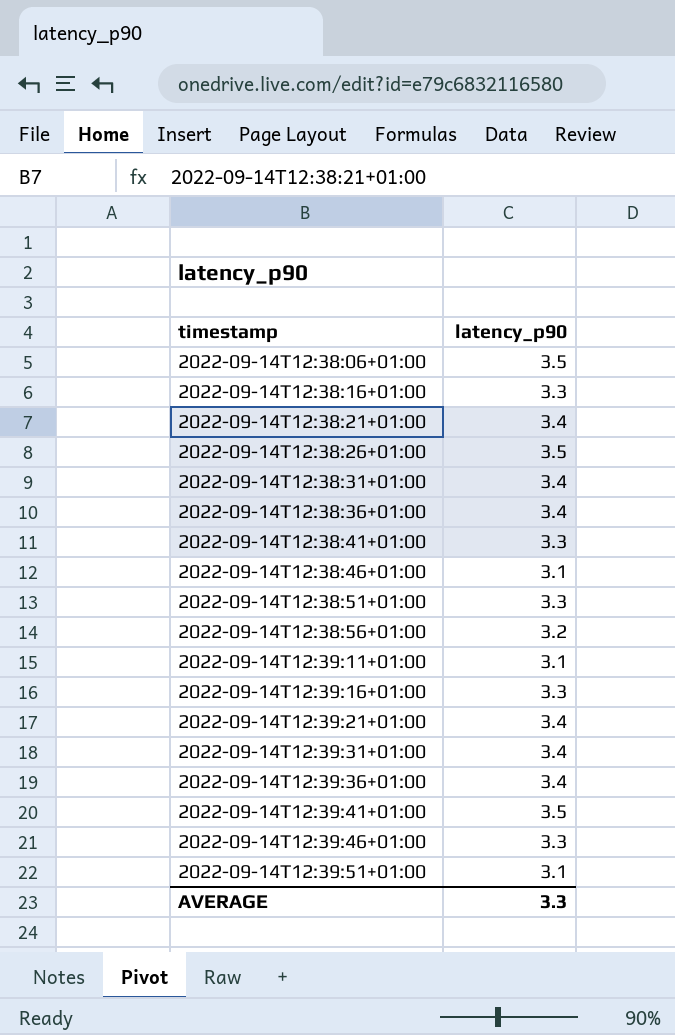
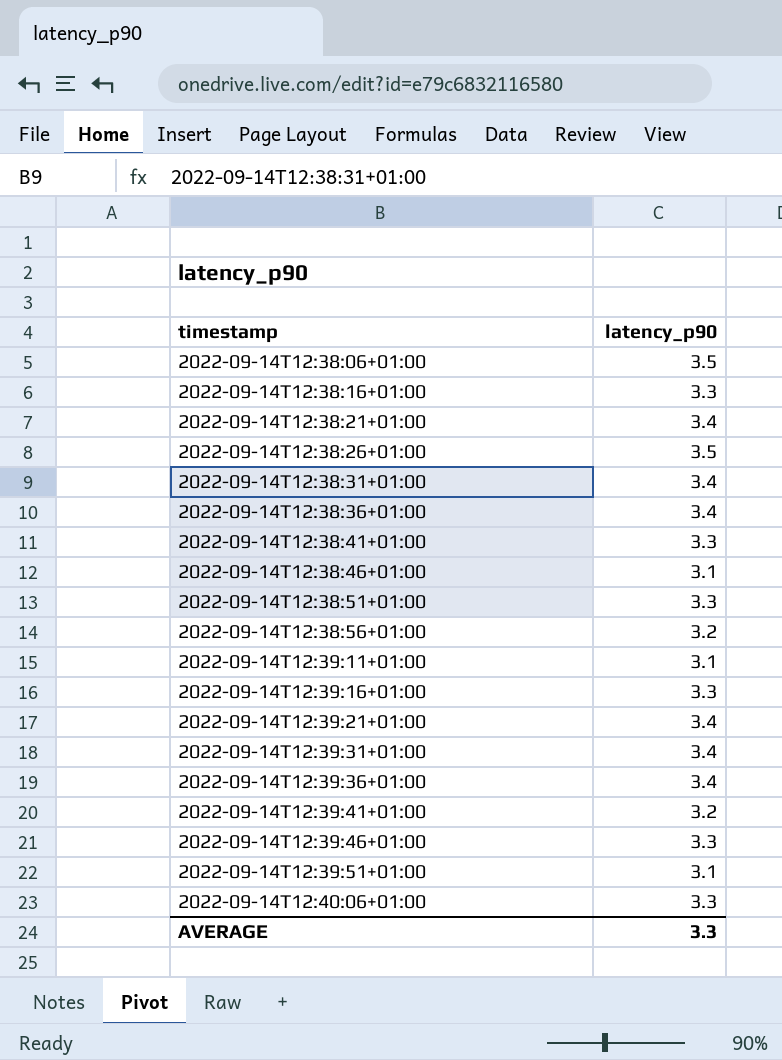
2022-09-14T12:39:41+01:00 | latency_p90: 3.5 -> 3.2
row 2022-09-14T12:40:06+01:00: none -> 3.3

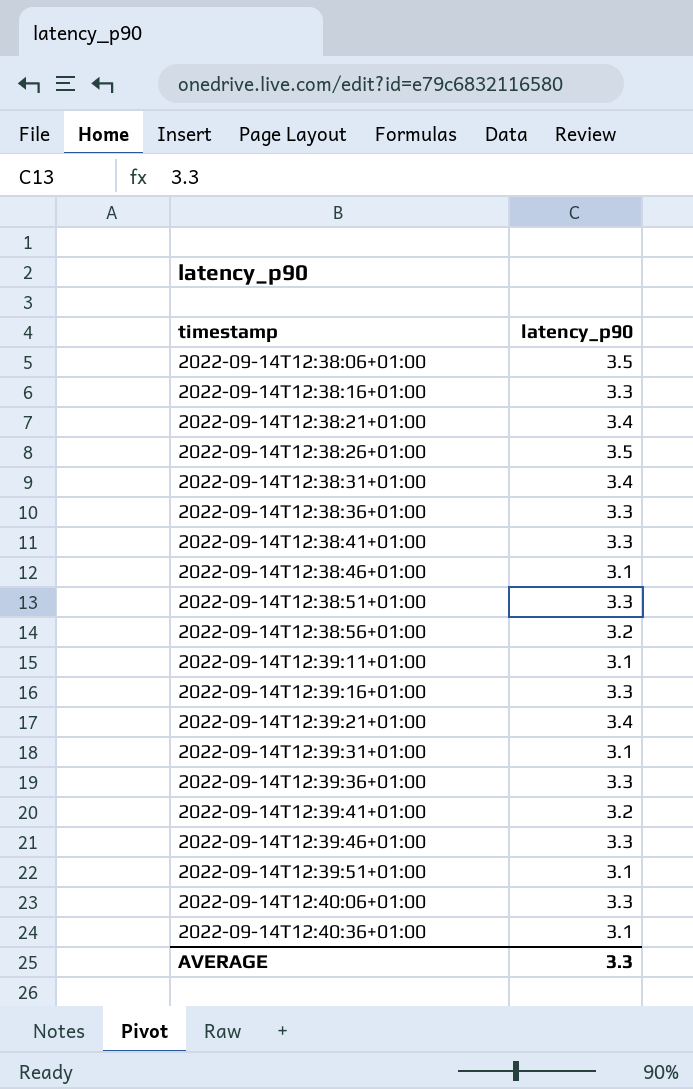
2022-09-14T12:38:36+01:00 | latency_p90: 3.4 -> 3.3
2022-09-14T12:39:31+01:00 | latency_p90: 3.4 -> 3.1
2022-09-14T12:39:36+01:00 | latency_p90: 3.4 -> 3.3
row 2022-09-14T12:40:36+01:00: none -> 3.1

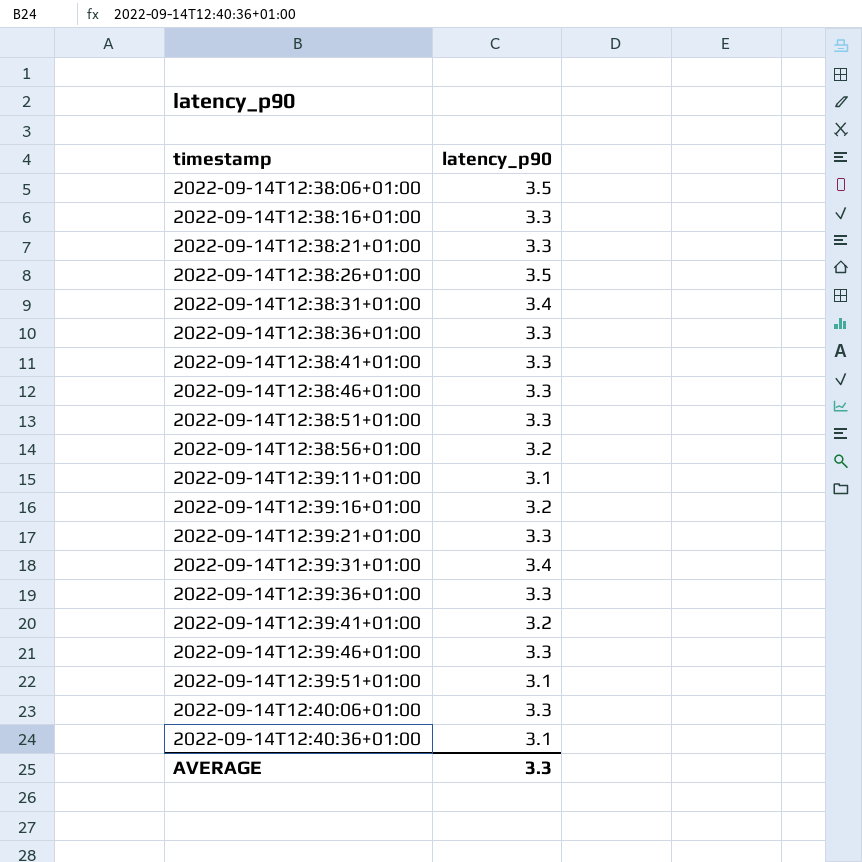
2022-09-14T12:38:21+01:00 | latency_p90: 3.4 -> 3.3
2022-09-14T12:38:46+01:00 | latency_p90: 3.1 -> 3.3
2022-09-14T12:39:16+01:00 | latency_p90: 3.3 -> 3.2
2022-09-14T12:39:21+01:00 | latency_p90: 3.4 -> 3.3
2022-09-14T12:39:31+01:00 | latency_p90: 3.1 -> 3.4

